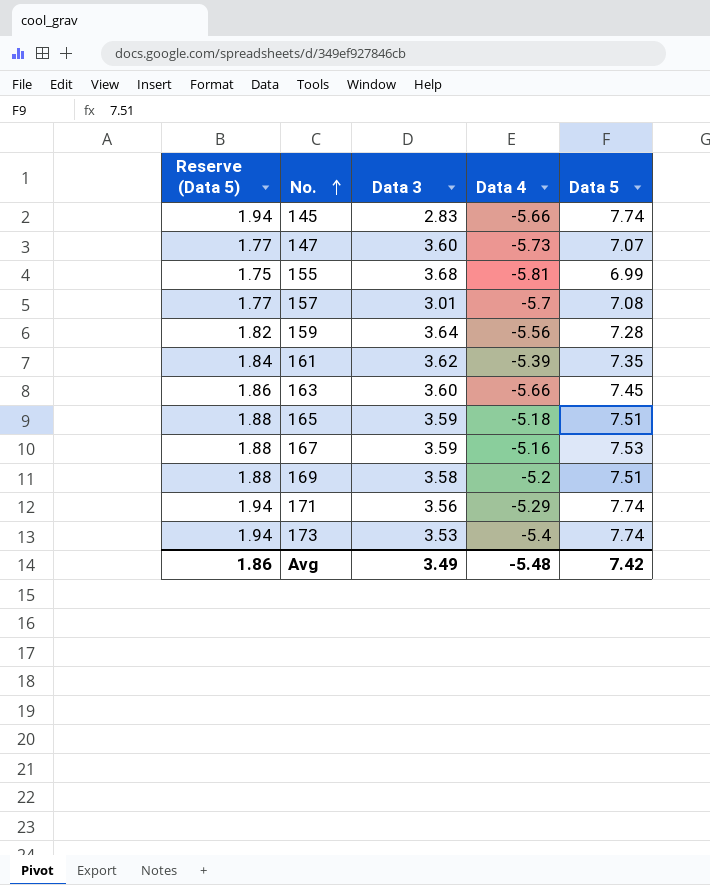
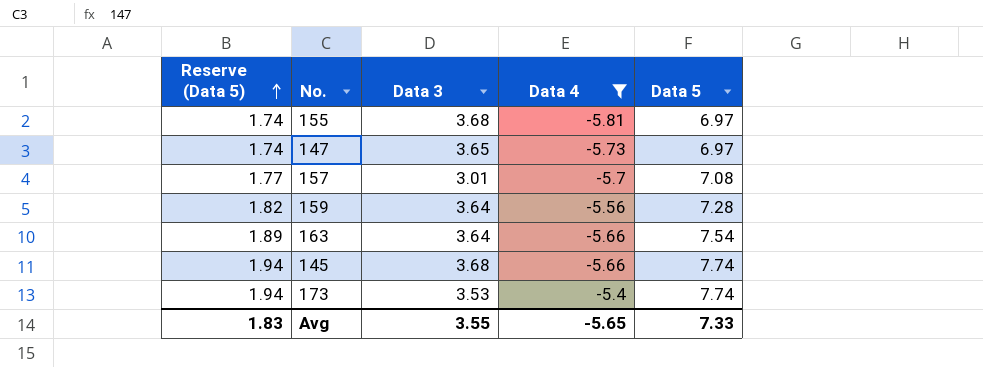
filter: none -> Data 4 <= -5.4
row order: No. ascending -> Reserve (Data 5) ascending
155 | Reserve (Data 5): 1.75 -> 1.74
155 | Data 5: 6.99 -> 6.97
147 | Reserve (Data 5): 1.77 -> 1.74
147 | Data 3: 3.60 -> 3.65
147 | Data 5: 7.07 -> 6.97
163 | Reserve (Data 5): 1.86 -> 1.89
163 | Data 3: 3.60 -> 3.64
163 | Data 5: 7.45 -> 7.54
145 | Data 3: 2.83 -> 3.68
Avg | Reserve (Data 5): 1.86 -> 1.83
Avg | Data 3: 3.49 -> 3.55
Avg | Data 4: -5.48 -> -5.65
Avg | Data 5: 7.42 -> 7.33

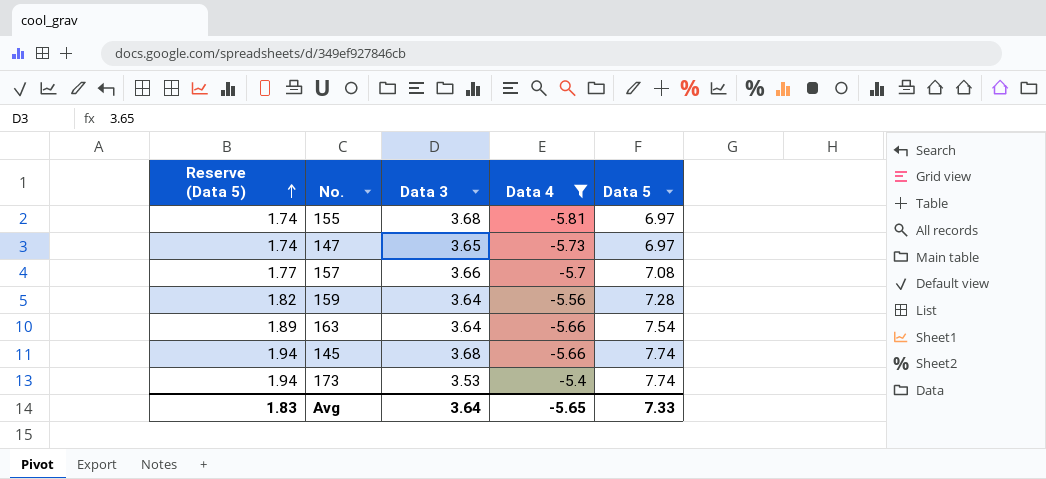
157 | Data 3: 3.01 -> 3.66
Avg | Data 3: 3.55 -> 3.64

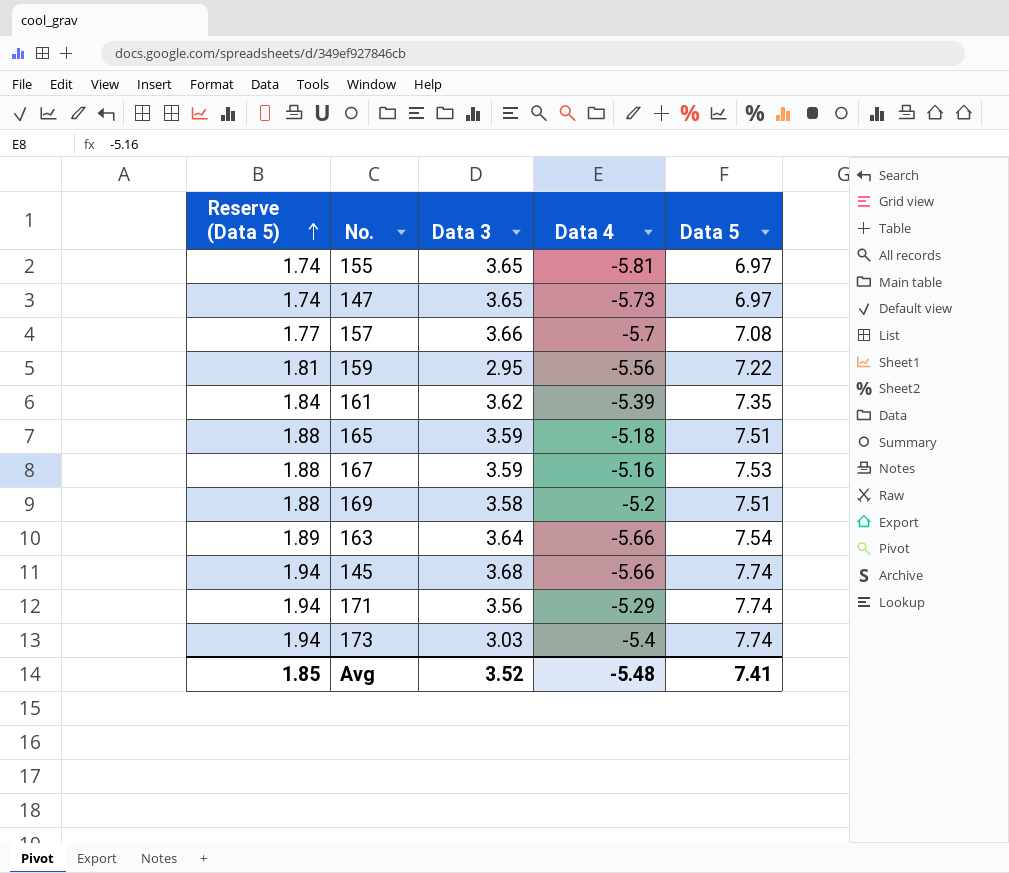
filter: Data 4 <= -5.4 -> none
155 | Data 3: 3.68 -> 3.65
159 | Reserve (Data 5): 1.82 -> 1.81
159 | Data 3: 3.64 -> 2.95
159 | Data 5: 7.28 -> 7.22
173 | Data 3: 3.53 -> 3.03
Avg | Reserve (Data 5): 1.83 -> 1.85
Avg | Data 3: 3.64 -> 3.52
Avg | Data 4: -5.65 -> -5.48
Avg | Data 5: 7.33 -> 7.41

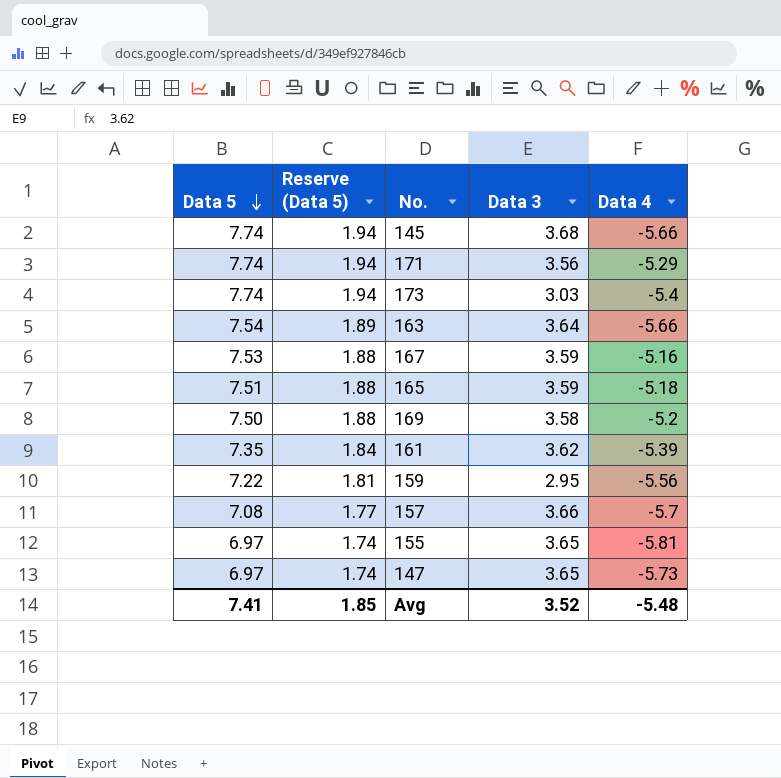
row order: Reserve (Data 5) ascending -> Data 5 descending
column Data 5 | position: 5 -> 1
169 | Data 5: 7.51 -> 7.50

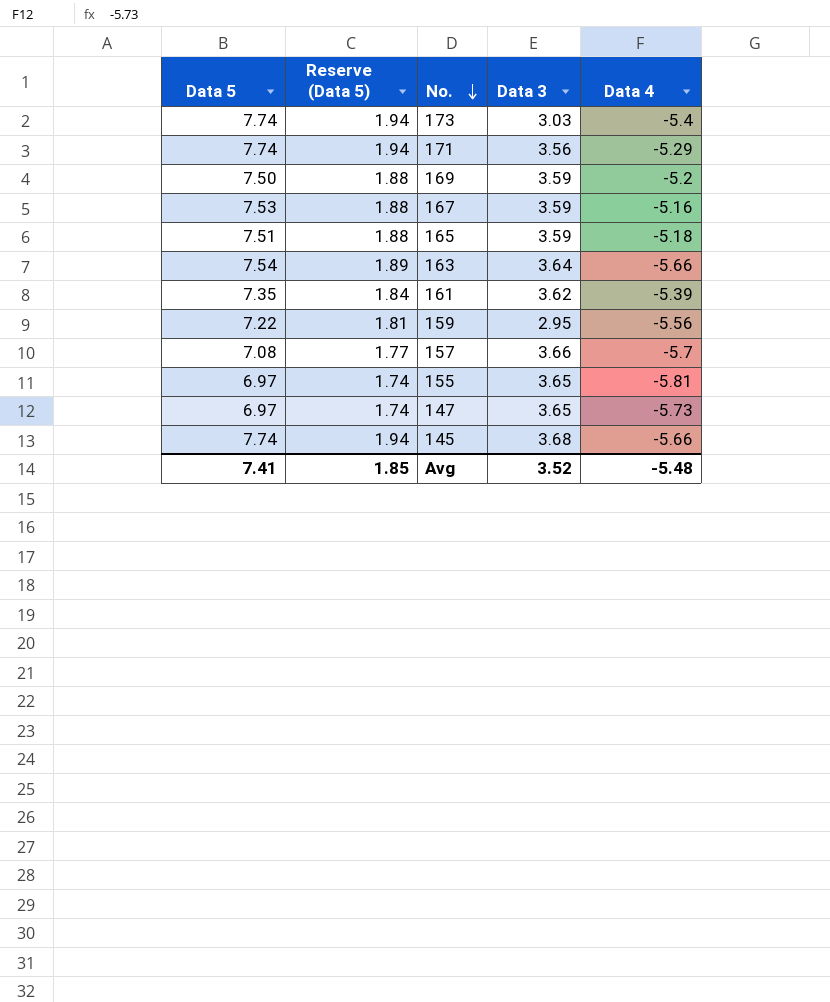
row order: Data 5 descending -> No. descending
169 | Data 3: 3.58 -> 3.59

